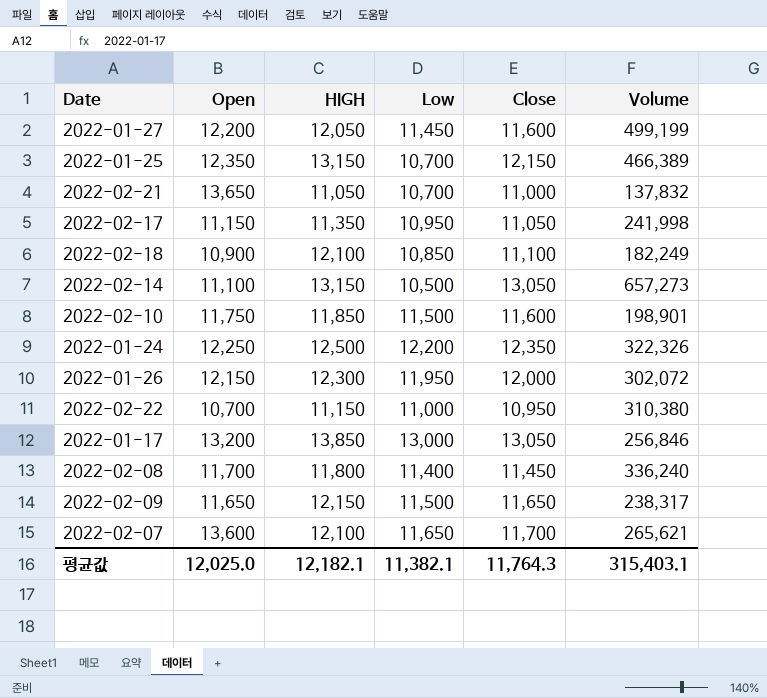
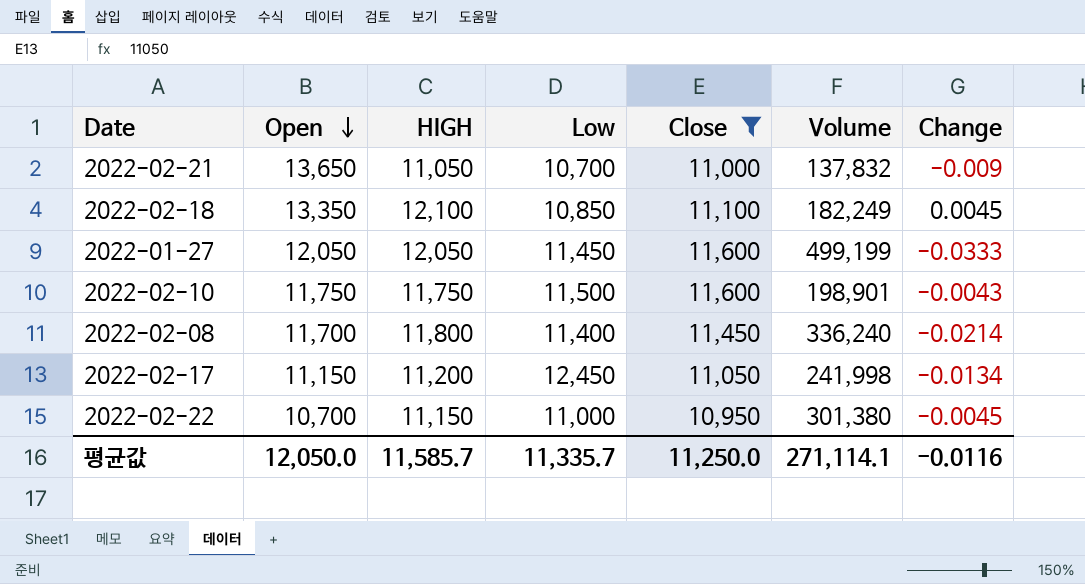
filter: none -> Close <= 11,600
row order: none -> Open descending
column Change | position: none -> 7
2022-02-18 | Open: 10,900 -> 13,350
2022-01-27 | Open: 12,200 -> 12,050
2022-02-10 | HIGH: 11,850 -> 11,750
2022-02-17 | HIGH: 11,350 -> 11,200
2022-02-17 | Low: 10,950 -> 12,450
2022-02-22 | Volume: 310,380 -> 301,380
평균값 | Open: 12,025.0 -> 12,050.0
평균값 | HIGH: 12,182.1 -> 11,585.7
평균값 | Low: 11,382.1 -> 11,335.7
평균값 | Close: 11,764.3 -> 11,250.0
평균값 | Volume: 315,403.1 -> 271,114.1

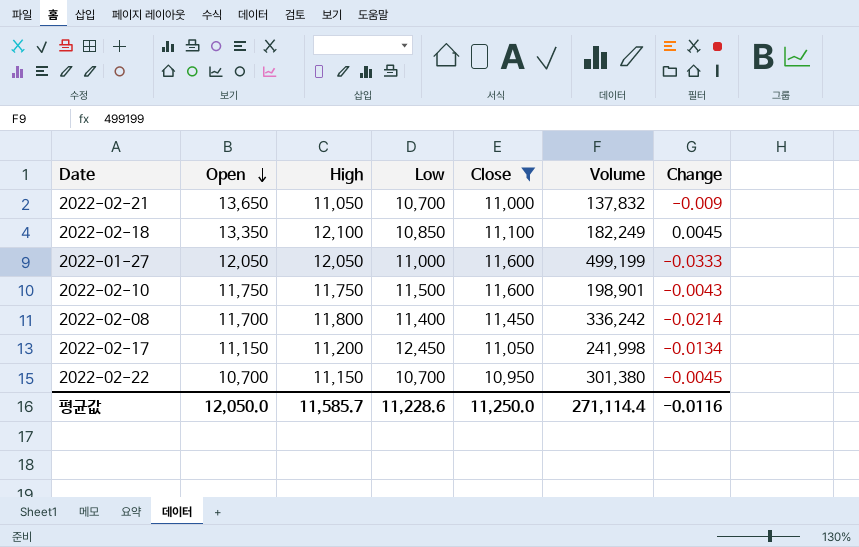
column name: HIGH -> High
2022-01-27 | Low: 11,450 -> 11,000
2022-02-08 | Volume: 336,240 -> 336,242
2022-02-22 | Low: 11,000 -> 10,700
평균값 | Low: 11,335.7 -> 11,228.6
평균값 | Volume: 271,114.1 -> 271,114.4

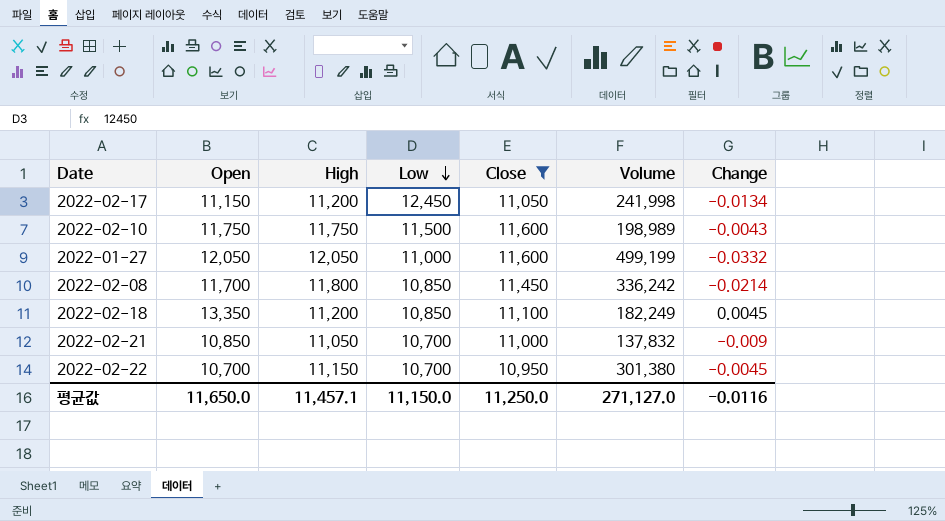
row order: Open descending -> Low descending
2022-02-10 | Volume: 198,901 -> 198,989
2022-01-27 | Change: -0.0333 -> -0.0332
2022-02-08 | Low: 11,400 -> 10,850
2022-02-18 | High: 12,100 -> 11,200
2022-02-21 | Open: 13,650 -> 10,850
평균값 | Open: 12,050.0 -> 11,650.0
평균값 | High: 11,585.7 -> 11,457.1
평균값 | Low: 11,228.6 -> 11,150.0
평균값 | Volume: 271,114.4 -> 271,127.0

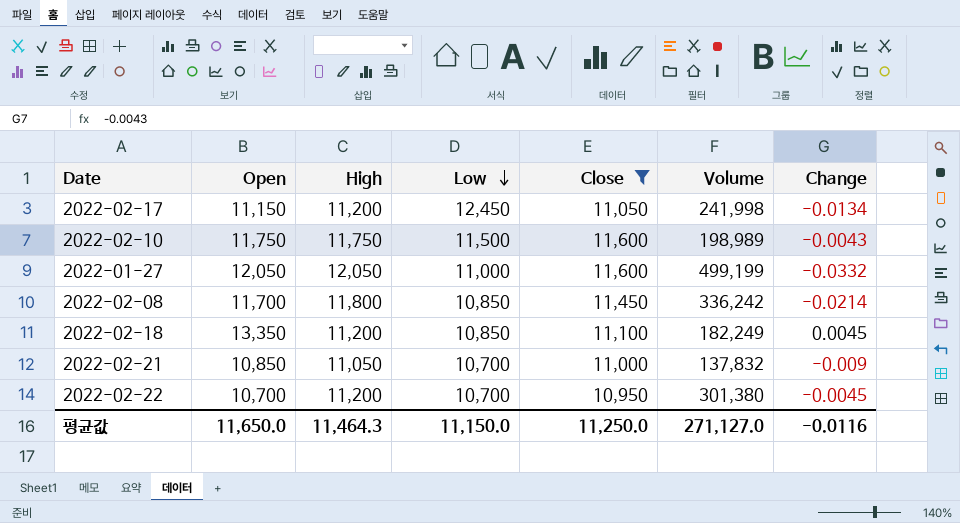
2022-02-22 | High: 11,150 -> 11,200
평균값 | High: 11,457.1 -> 11,464.3

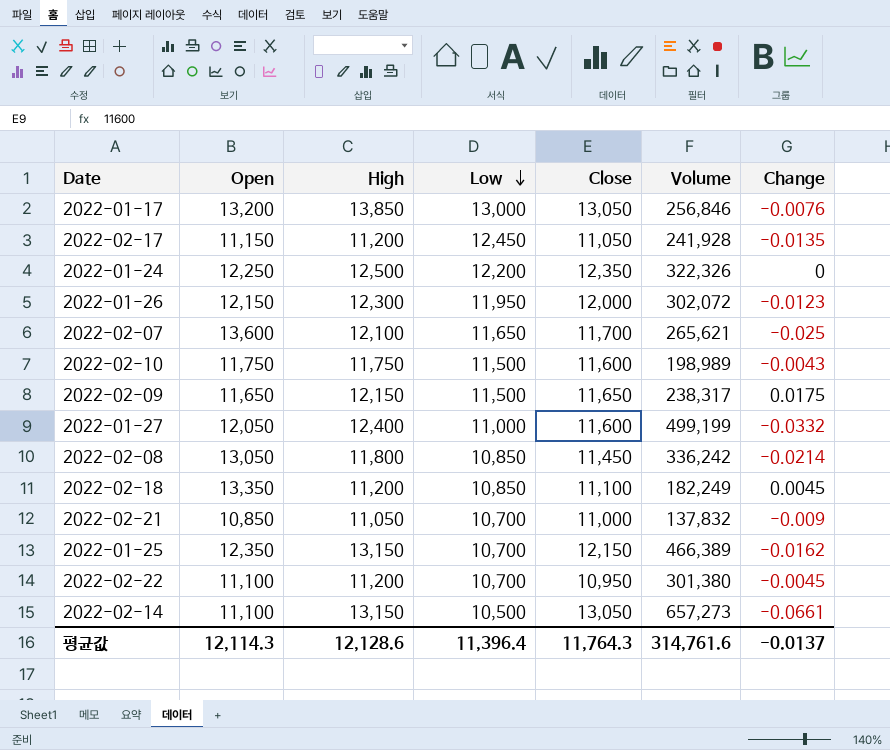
filter: Close <= 11,600 -> none
2022-02-17 | Volume: 241,998 -> 241,928
2022-02-17 | Change: -0.0134 -> -0.0135
2022-01-27 | High: 12,050 -> 12,400
2022-02-08 | Open: 11,700 -> 13,050
2022-02-22 | Open: 10,700 -> 11,100
평균값 | Open: 11,650.0 -> 12,114.3
평균값 | High: 11,464.3 -> 12,128.6
평균값 | Low: 11,150.0 -> 11,396.4
평균값 | Close: 11,250.0 -> 11,764.3
평균값 | Volume: 271,127.0 -> 314,761.6
평균값 | Change: -0.0116 -> -0.0137

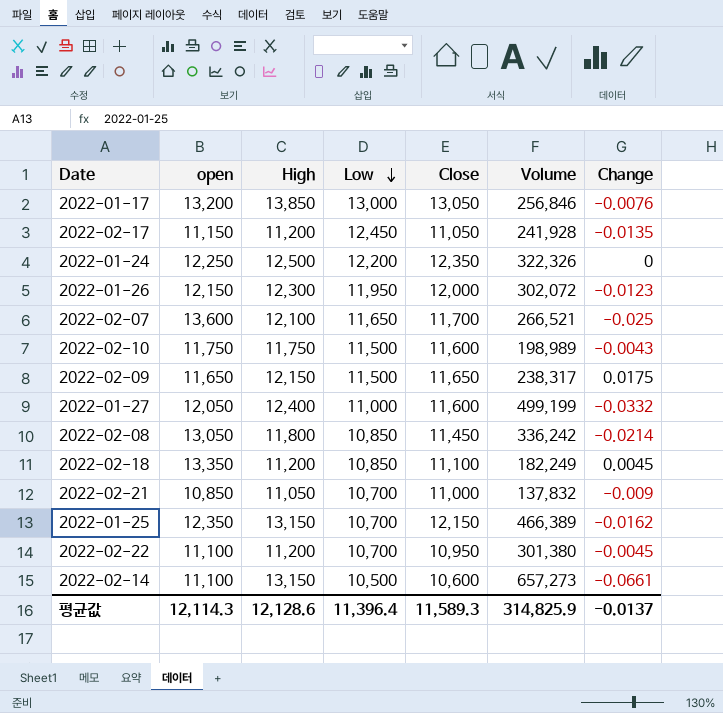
column name: Open -> open
2022-02-07 | Volume: 265,621 -> 266,521
2022-02-14 | Close: 13,050 -> 10,600
평균값 | Close: 11,764.3 -> 11,589.3
평균값 | Volume: 314,761.6 -> 314,825.9

